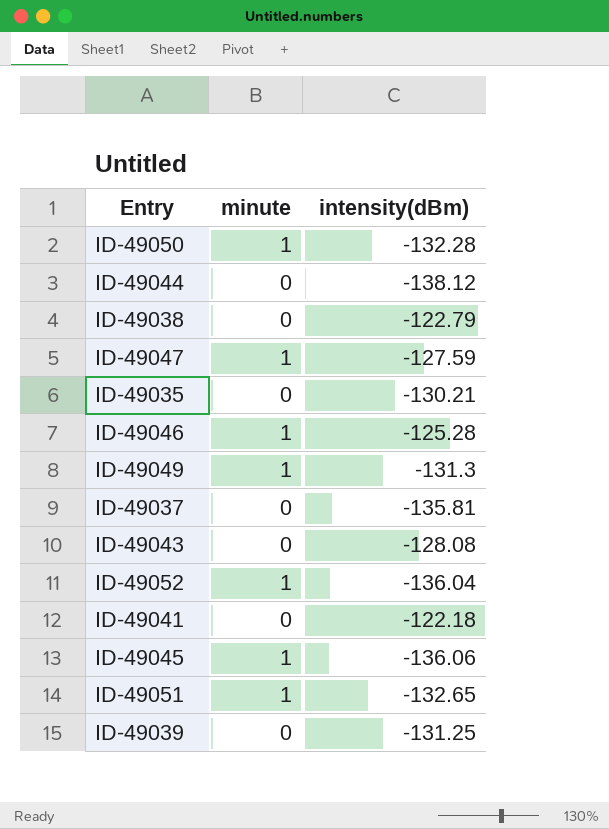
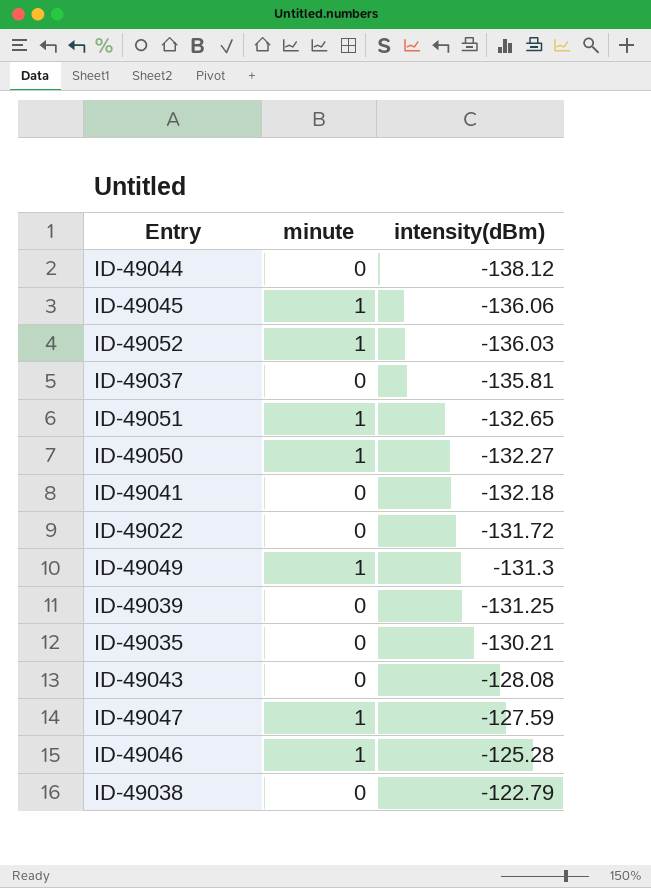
row order: none -> intensity(dBm) ascending
ID-49052 | intensity(dBm): -136.04 -> -136.03
ID-49050 | intensity(dBm): -132.28 -> -132.27
ID-49041 | intensity(dBm): -122.18 -> -132.18
row ID-49022: none -> 0 | -131.72

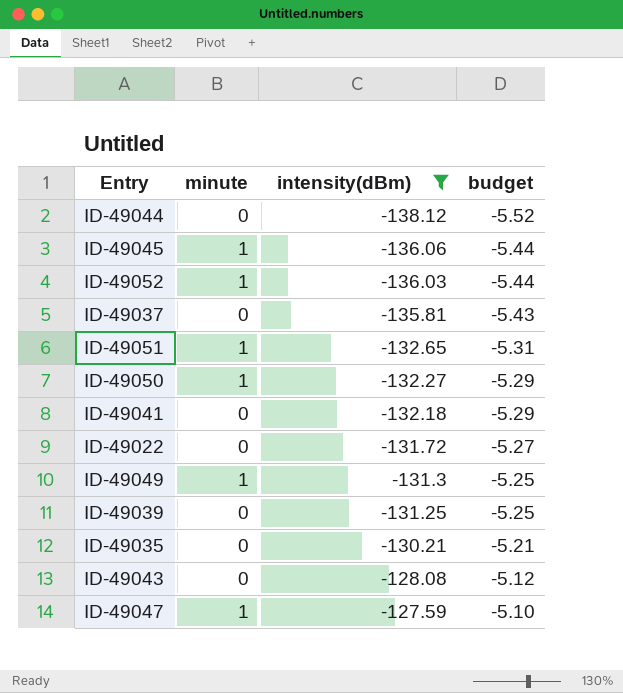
filter: none -> intensity(dBm) <= -127.59
column budget | formula: none -> [intensity(dBm)] * 0.04

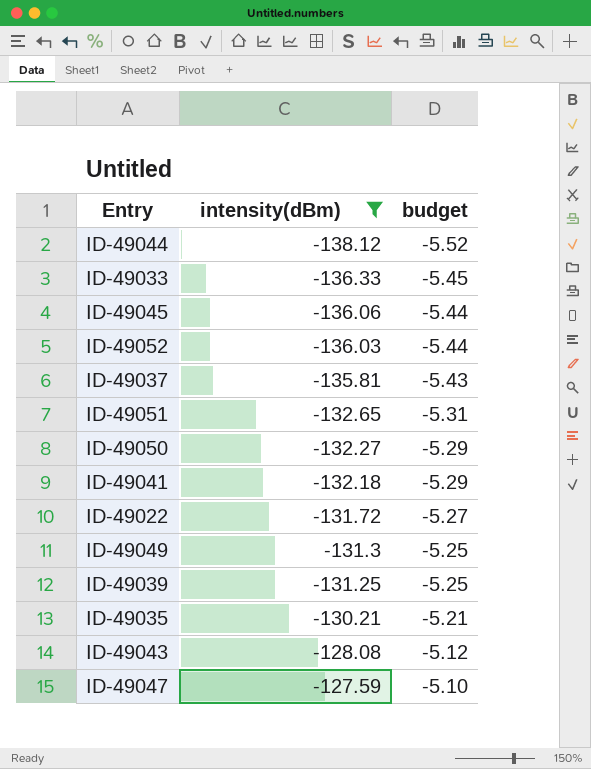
column minute | position: 2 -> none
row ID-49033: none -> -136.33 | -5.45

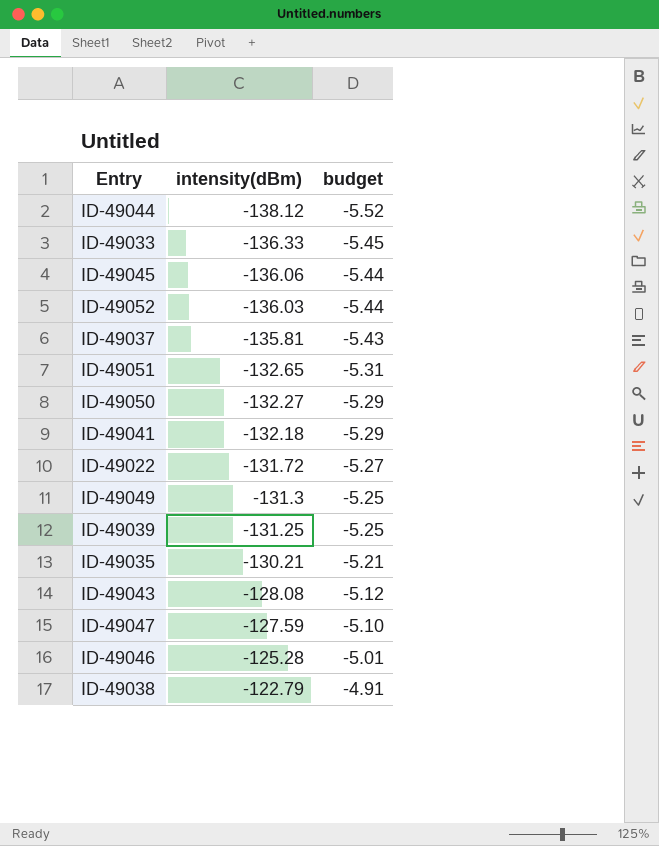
filter: intensity(dBm) <= -127.59 -> none

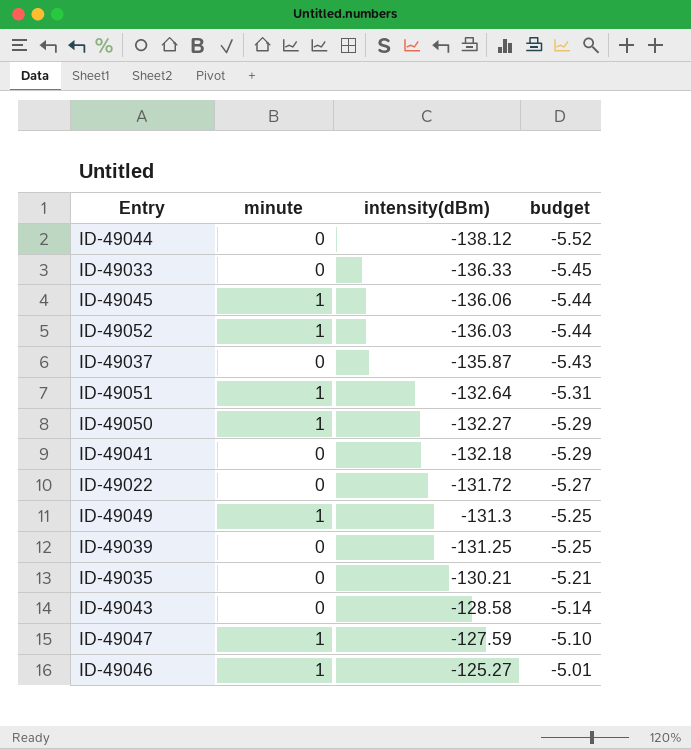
column minute | position: none -> 2
row ID-49038: -122.79 | -4.91 -> none
ID-49037 | intensity(dBm): -135.81 -> -135.87
ID-49051 | intensity(dBm): -132.65 -> -132.64
ID-49043 | intensity(dBm): -128.08 -> -128.58
ID-49043 | budget: -5.12 -> -5.14
ID-49046 | intensity(dBm): -125.28 -> -125.27

